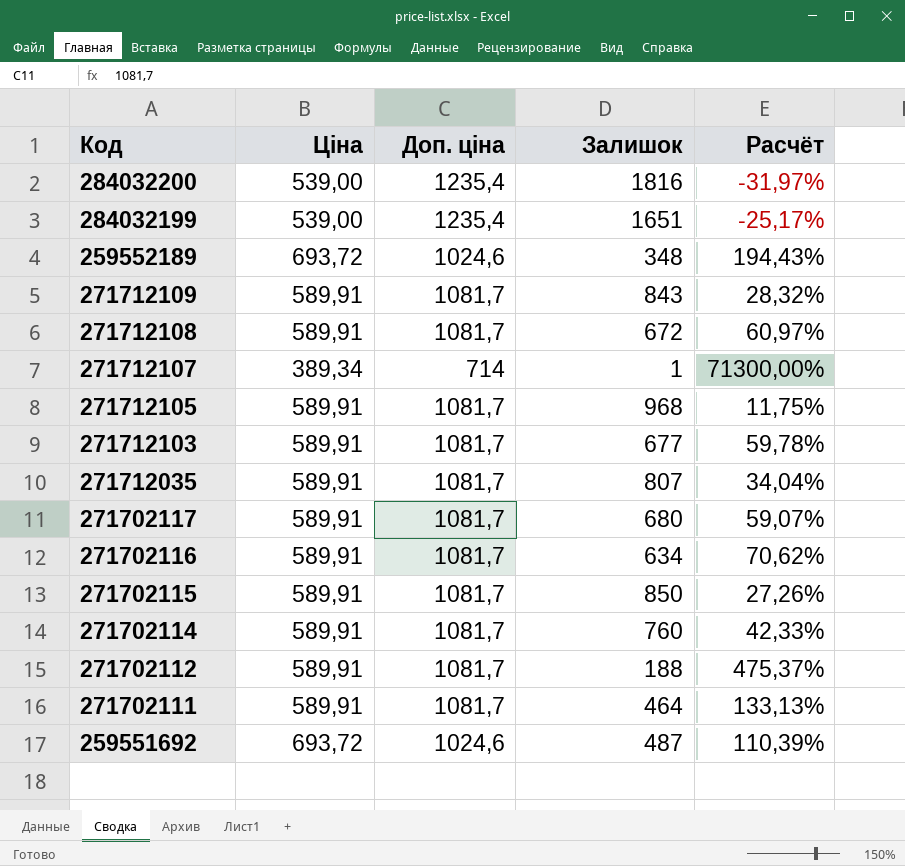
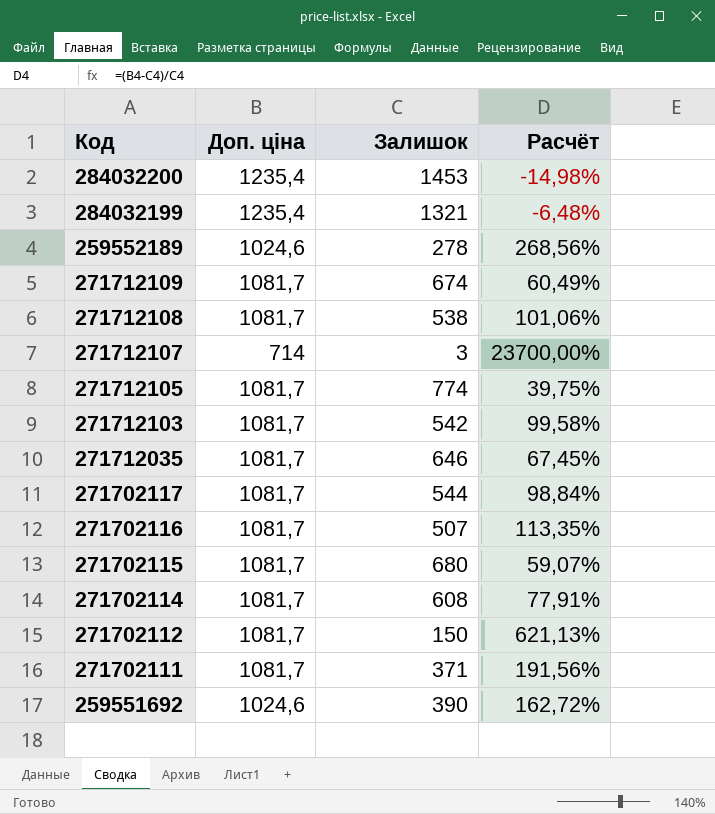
column Ціна | position: 2 -> none
284032200 | Залишок: 1816 -> 1453
284032200 | Расчёт: -31,97% -> -14,98%
284032199 | Залишок: 1651 -> 1321
284032199 | Расчёт: -25,17% -> -6,48%
259552189 | Залишок: 348 -> 278
259552189 | Расчёт: 194,43% -> 268,56%
271712109 | Залишок: 843 -> 674
271712109 | Расчёт: 28,32% -> 60,49%
271712108 | Залишок: 672 -> 538
271712108 | Расчёт: 60,97% -> 101,06%
271712107 | Залишок: 1 -> 3
271712107 | Расчёт: 71300,00% -> 23700,00%
271712105 | Залишок: 968 -> 774
271712105 | Расчёт: 11,75% -> 39,75%
271712103 | Залишок: 677 -> 542
271712103 | Расчёт: 59,78% -> 99,58%
271712035 | Залишок: 807 -> 646
271712035 | Расчёт: 34,04% -> 67,45%
271702117 | Залишок: 680 -> 544
271702117 | Расчёт: 59,07% -> 98,84%
271702116 | Залишок: 634 -> 507
271702116 | Расчёт: 70,62% -> 113,35%
271702115 | Залишок: 850 -> 680
271702115 | Расчёт: 27,26% -> 59,07%
271702114 | Залишок: 760 -> 608
271702114 | Расчёт: 42,33% -> 77,91%
271702112 | Залишок: 188 -> 150
271702112 | Расчёт: 475,37% -> 621,13%
271702111 | Залишок: 464 -> 371
271702111 | Расчёт: 133,13% -> 191,56%
259551692 | Залишок: 487 -> 390
259551692 | Расчёт: 110,39% -> 162,72%

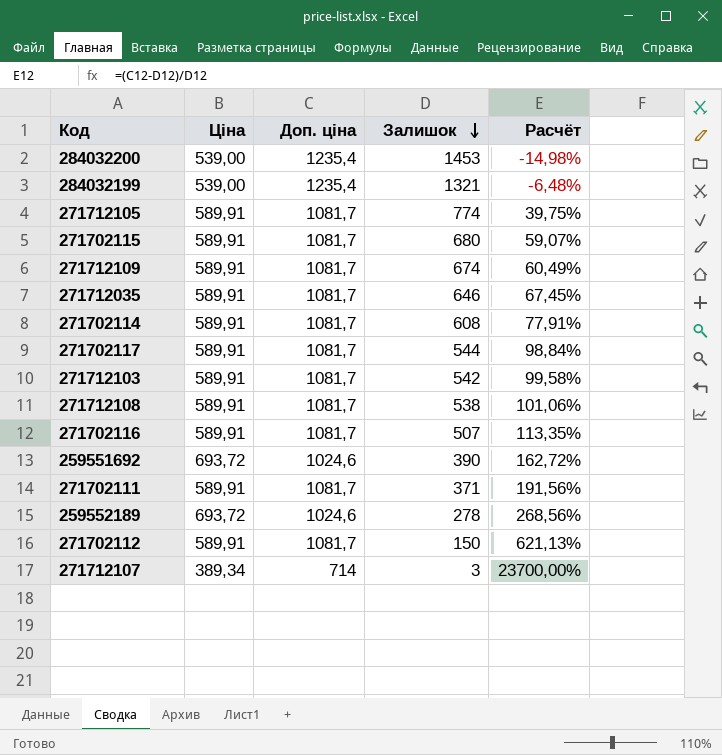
row order: none -> Залишок descending
column Ціна | position: none -> 2

